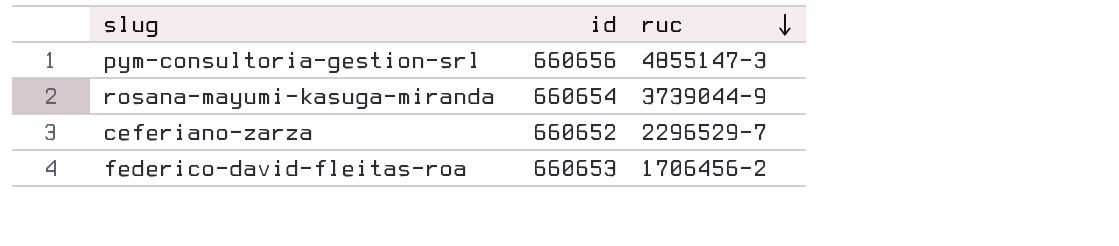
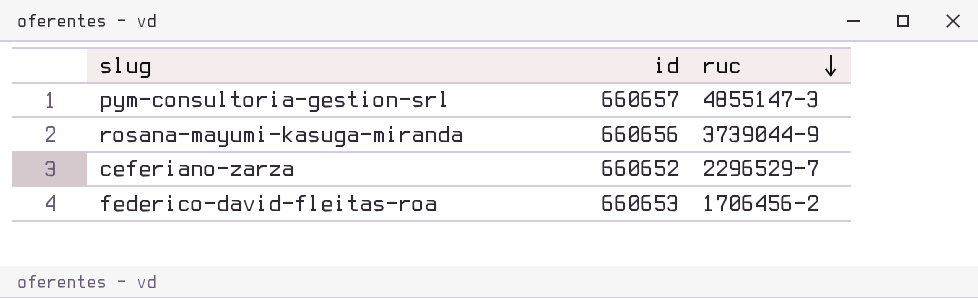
pym-consultoria-gestion-srl | id: 660656 -> 660657
rosana-mayumi-kasuga-miranda | id: 660654 -> 660656

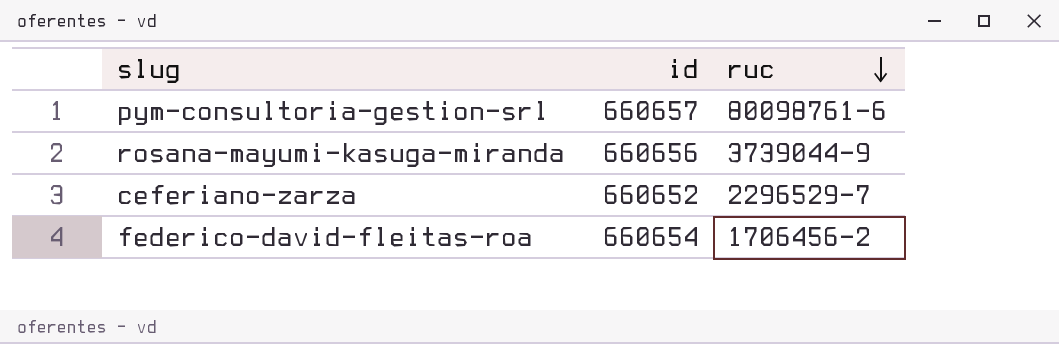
pym-consultoria-gestion-srl | ruc: 4855147-3 -> 80098761-6
federico-david-fleitas-roa | id: 660653 -> 660654

